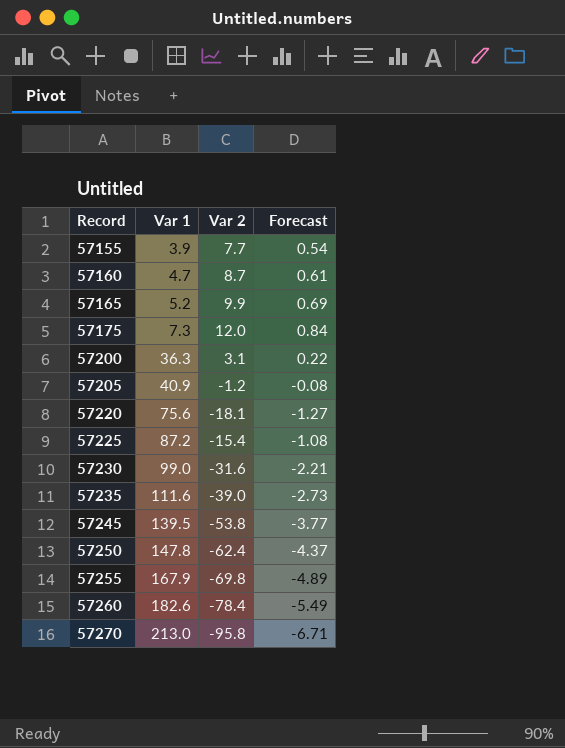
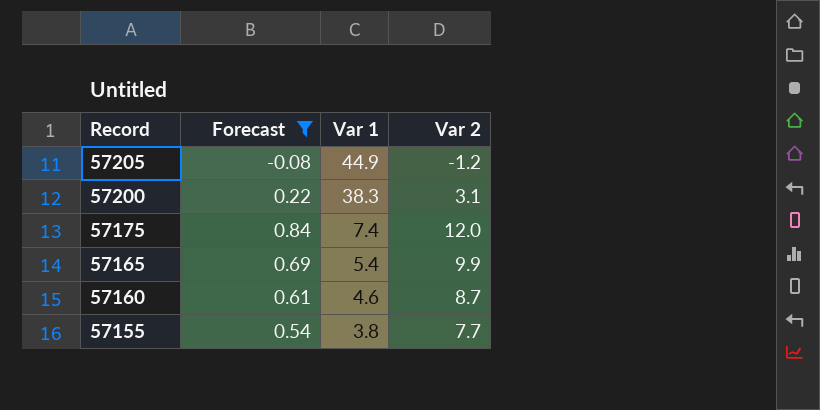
filter: none -> Forecast >= -0.08
row order: Record ascending -> Record descending
column Forecast | position: 4 -> 2
57205 | Var 1: 40.9 -> 44.9
57200 | Var 1: 36.3 -> 38.3
57175 | Var 1: 7.3 -> 7.4
57165 | Var 1: 5.2 -> 5.4
57160 | Var 1: 4.7 -> 4.6
57155 | Var 1: 3.9 -> 3.8

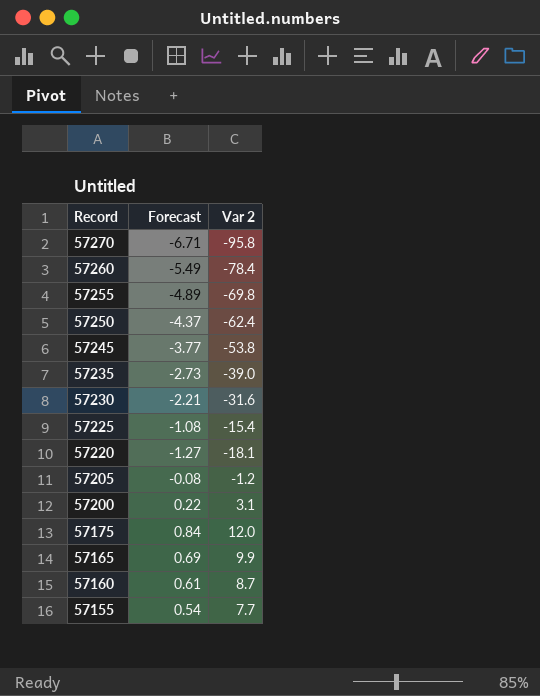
filter: Forecast >= -0.08 -> none
column Var 1 | position: 3 -> none

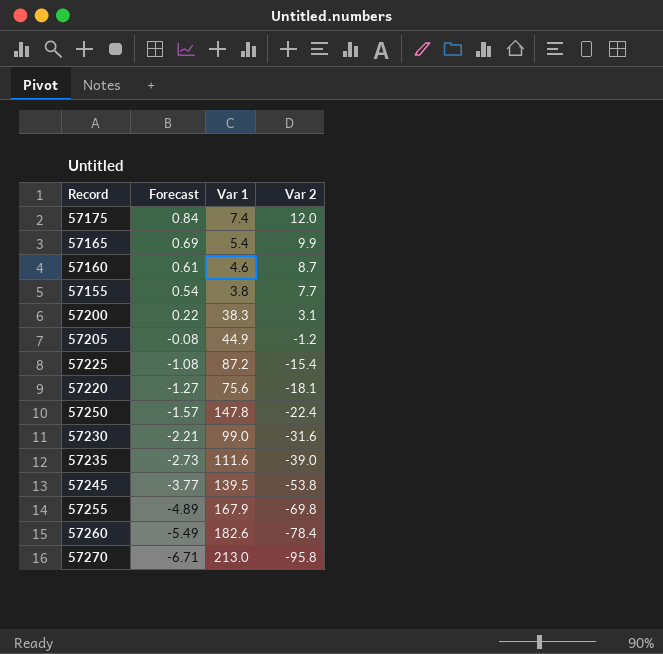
row order: Record descending -> Forecast descending
column Var 1 | position: none -> 3
57250 | Forecast: -4.37 -> -1.57
57250 | Var 2: -62.4 -> -22.4

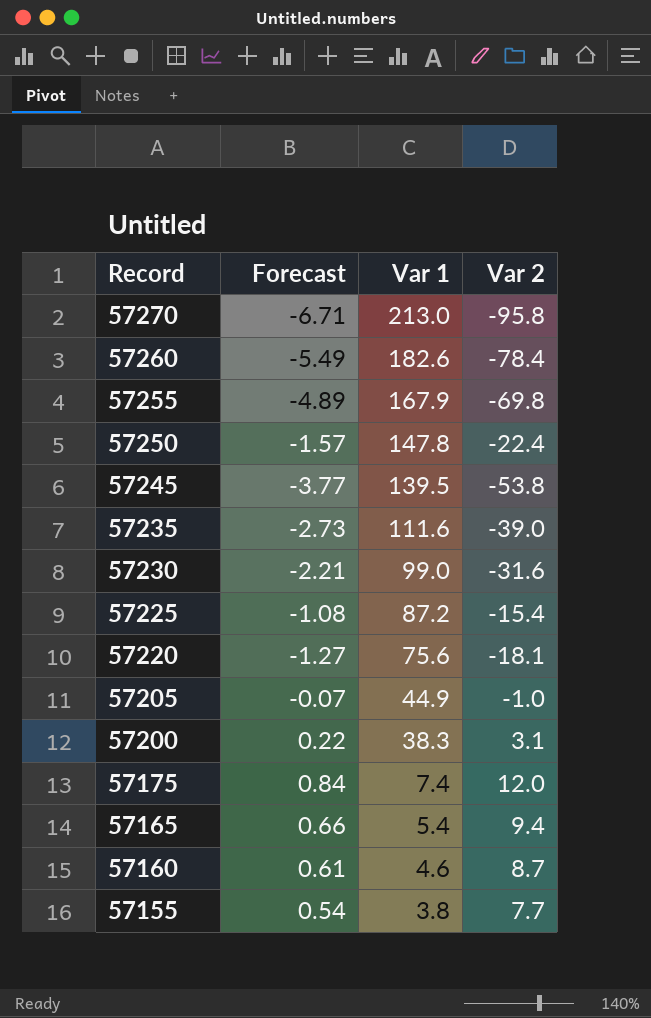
row order: Forecast descending -> Record descending
57205 | Forecast: -0.08 -> -0.07
57205 | Var 2: -1.2 -> -1.0
57165 | Forecast: 0.69 -> 0.66
57165 | Var 2: 9.9 -> 9.4

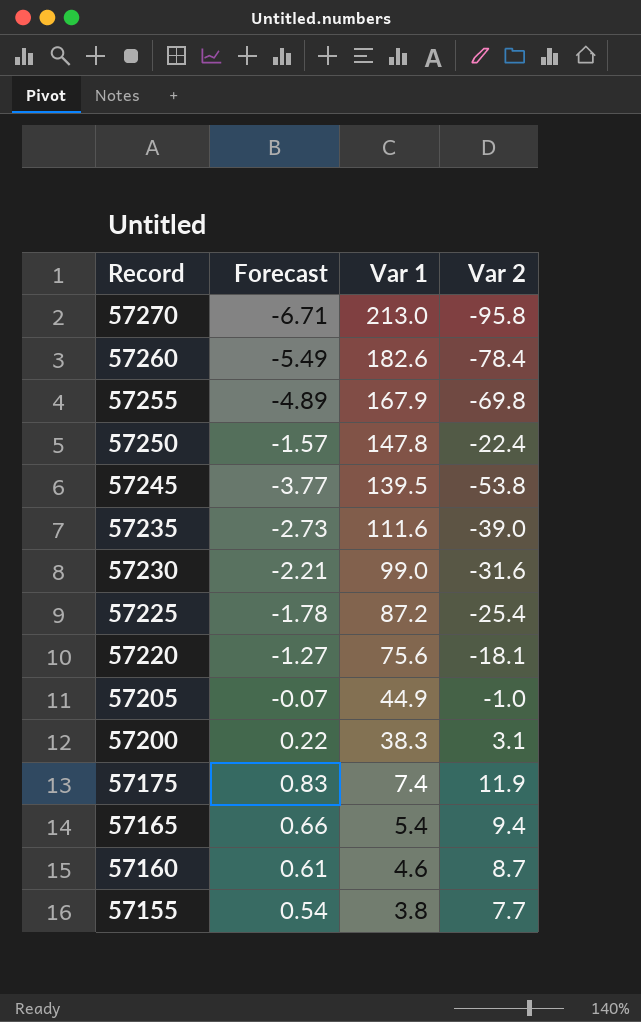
57225 | Forecast: -1.08 -> -1.78
57225 | Var 2: -15.4 -> -25.4
57175 | Forecast: 0.84 -> 0.83
57175 | Var 2: 12.0 -> 11.9

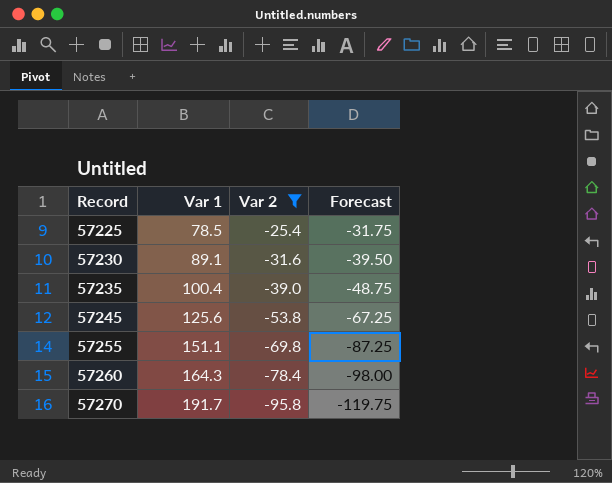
filter: none -> Var 2 <= -25.4
row order: Record descending -> Record ascending
column Forecast | formula: [Var 2] * 0.07 -> [Var 2] * 1.25
column Forecast | position: 2 -> 4
57225 | Var 1: 87.2 -> 78.5
57230 | Var 1: 99.0 -> 89.1
57235 | Var 1: 111.6 -> 100.4
57245 | Var 1: 139.5 -> 125.6
57255 | Var 1: 167.9 -> 151.1
57260 | Var 1: 182.6 -> 164.3
57270 | Var 1: 213.0 -> 191.7

